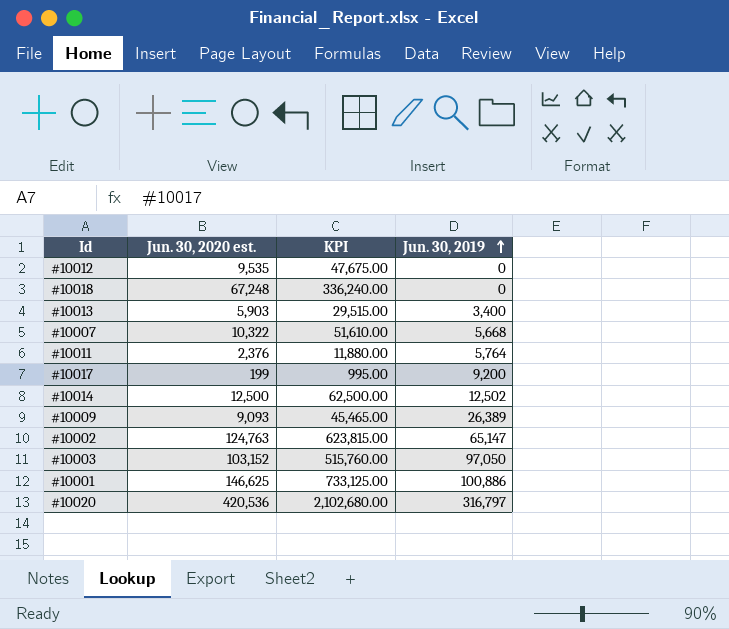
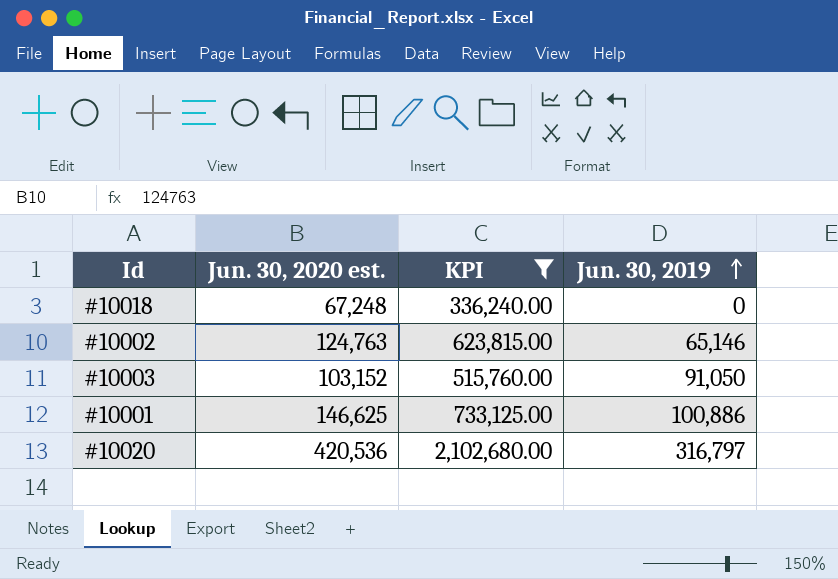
filter: none -> KPI >= 336,240.00
#10002 | Jun. 30, 2019: 65,147 -> 65,146
#10003 | Jun. 30, 2019: 97,050 -> 91,050

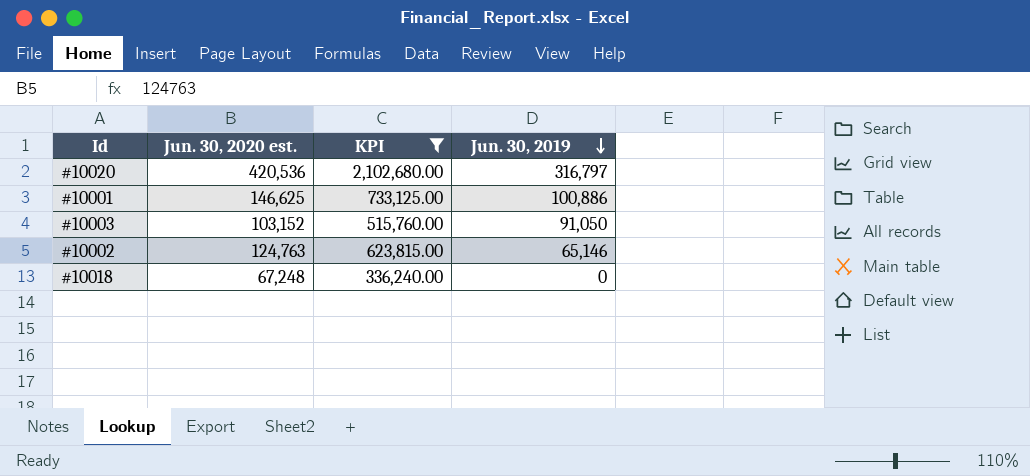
row order: Jun. 30, 2019 ascending -> Jun. 30, 2019 descending

